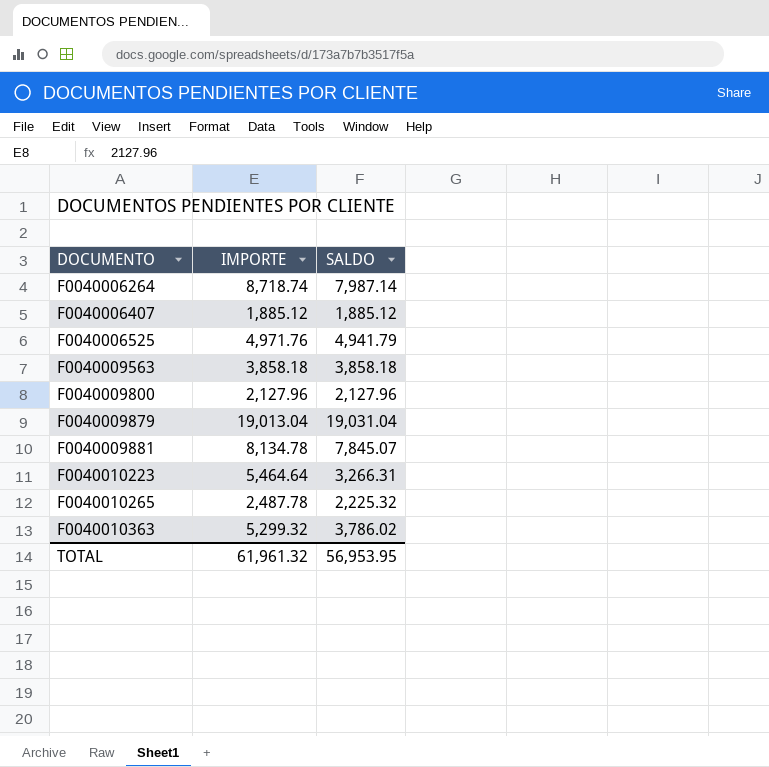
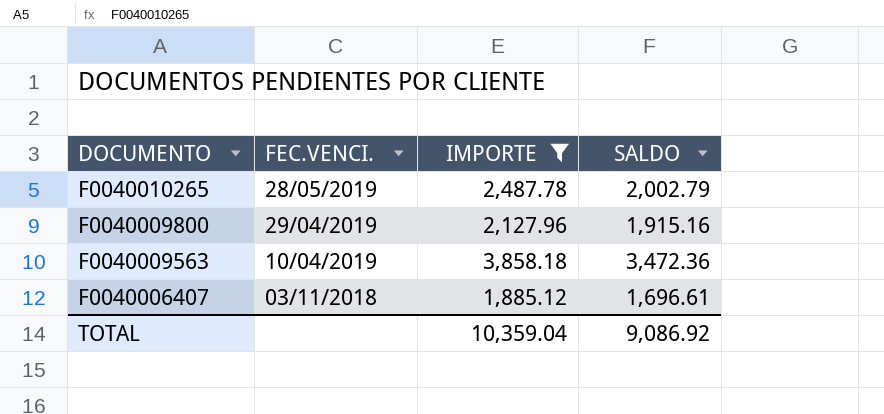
filter: none -> IMPORTE <= 3,858.18
row order: DOCUMENTO ascending -> DOCUMENTO descending
column FEC.VENCI. | position: none -> 2
F0040010265 | SALDO: 2,225.32 -> 2,002.79
F0040009800 | SALDO: 2,127.96 -> 1,915.16
F0040009563 | SALDO: 3,858.18 -> 3,472.36
F0040006407 | SALDO: 1,885.12 -> 1,696.61
TOTAL | IMPORTE: 61,961.32 -> 10,359.04
TOTAL | SALDO: 56,953.95 -> 9,086.92

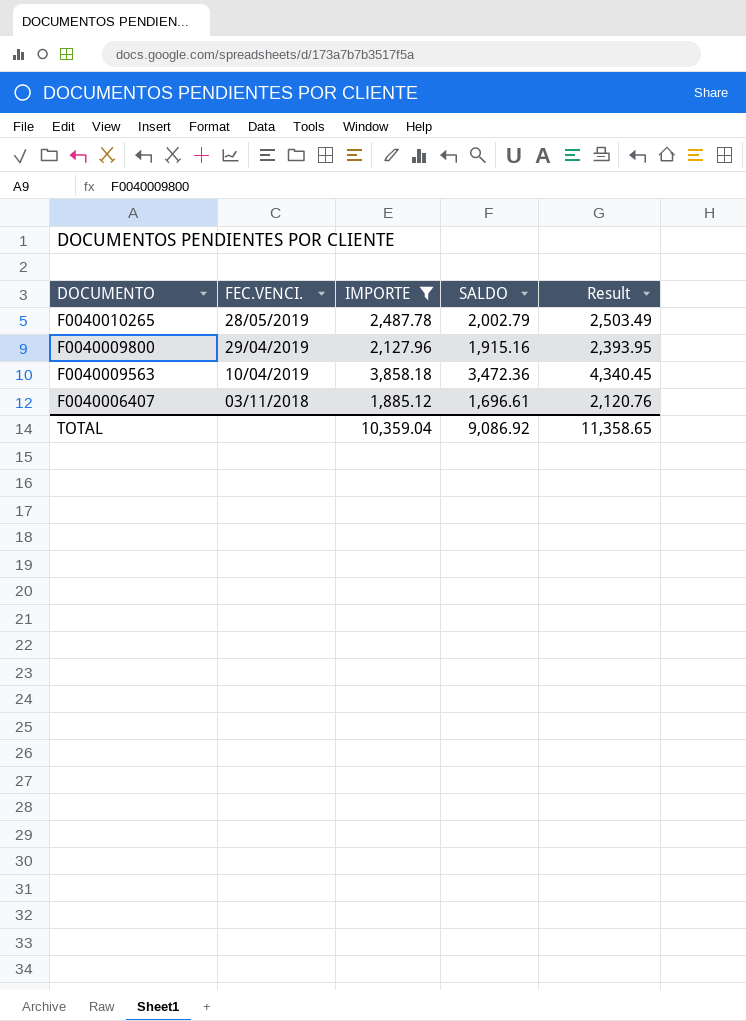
column Result | formula: none -> [SALDO] * 1.25

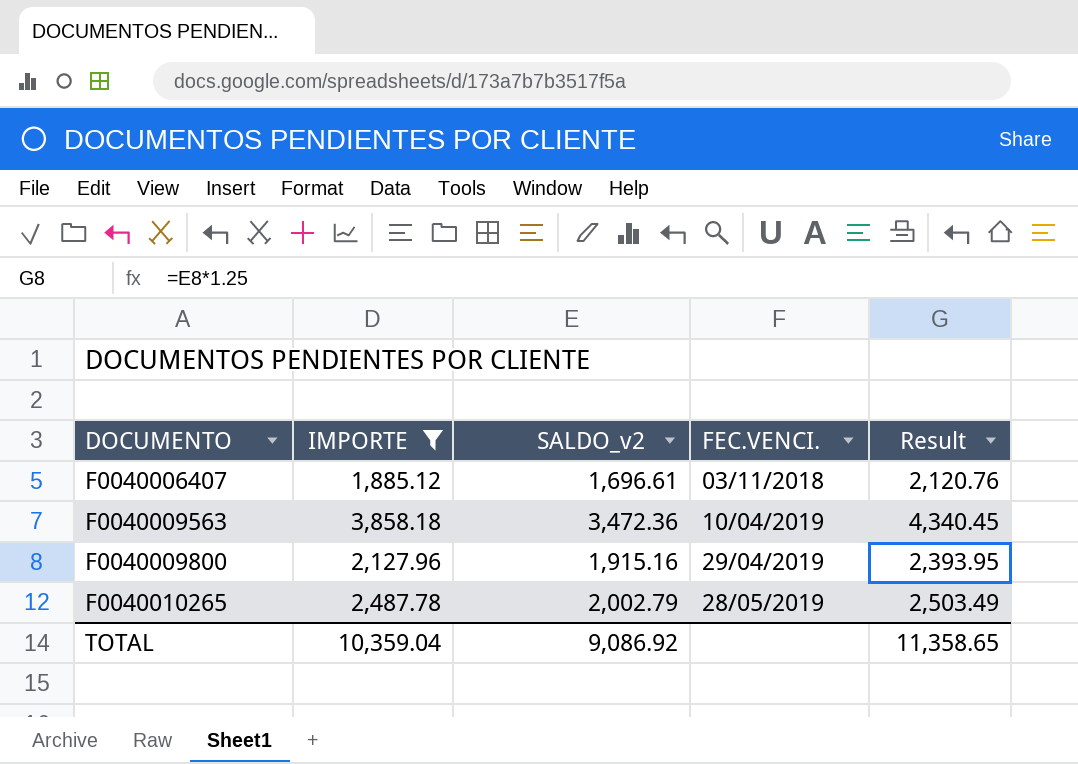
row order: DOCUMENTO descending -> DOCUMENTO ascending
column name: SALDO -> SALDO_v2
column FEC.VENCI. | position: 2 -> 4

